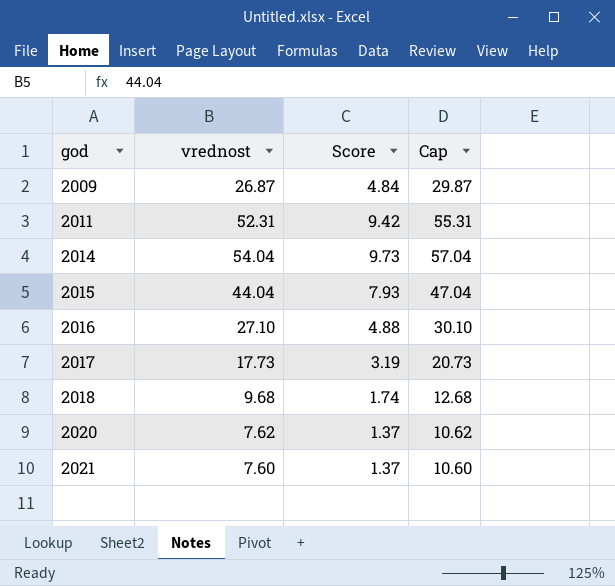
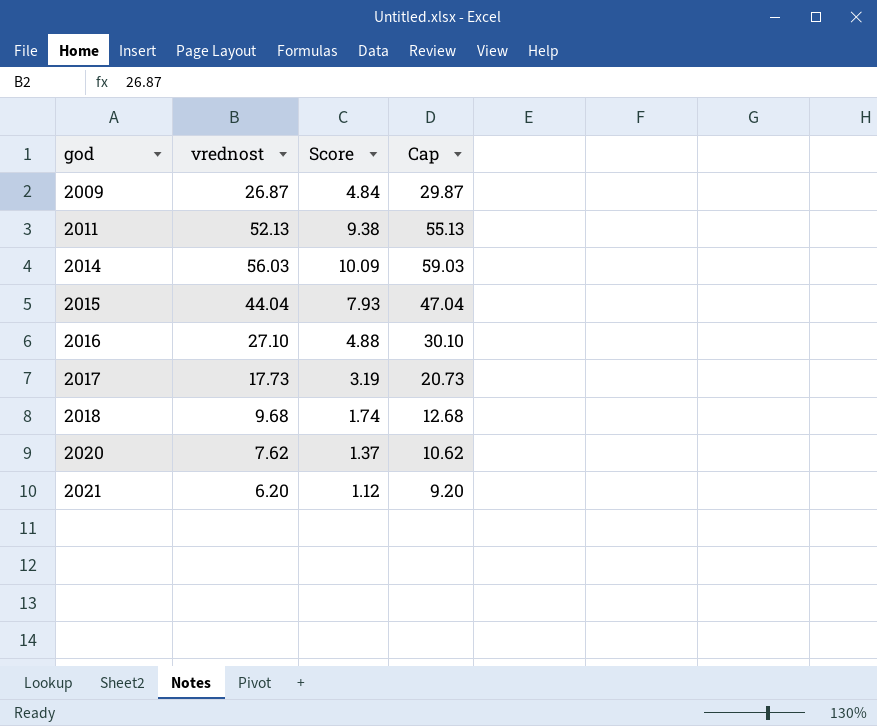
2011 | vrednost: 52.31 -> 52.13
2011 | Score: 9.42 -> 9.38
2011 | Cap: 55.31 -> 55.13
2014 | vrednost: 54.04 -> 56.03
2014 | Score: 9.73 -> 10.09
2014 | Cap: 57.04 -> 59.03
2021 | vrednost: 7.60 -> 6.20
2021 | Score: 1.37 -> 1.12
2021 | Cap: 10.60 -> 9.20

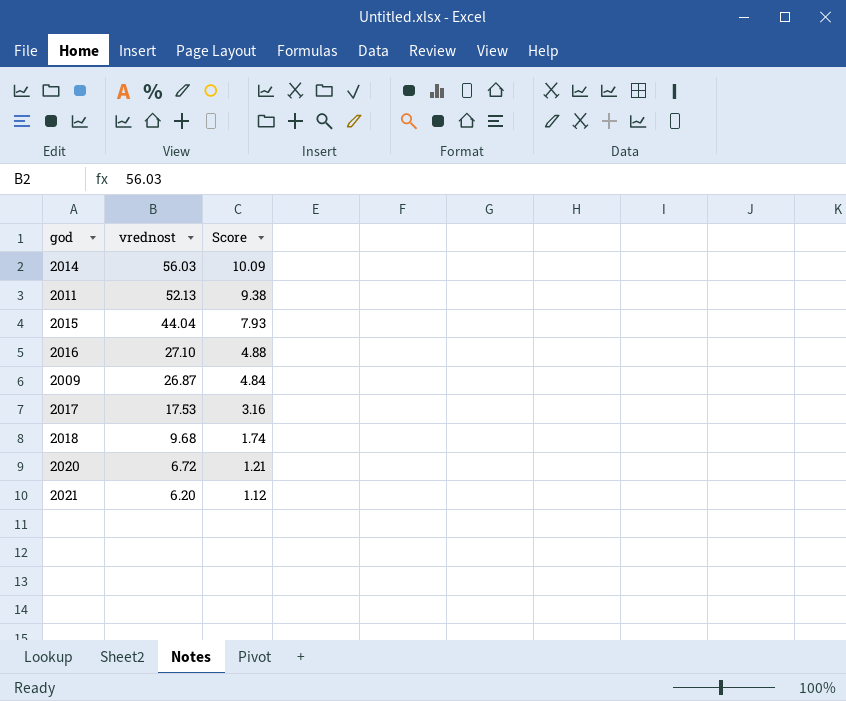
row order: god ascending -> vrednost descending
column Cap | formula: [vrednost] + 3 -> none
2017 | vrednost: 17.73 -> 17.53
2017 | Score: 3.19 -> 3.16
2020 | vrednost: 7.62 -> 6.72
2020 | Score: 1.37 -> 1.21

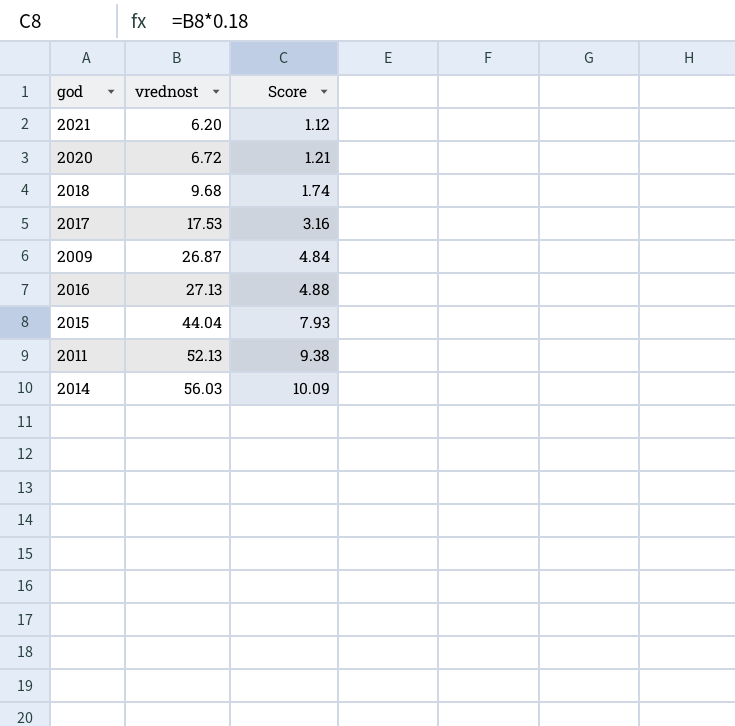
row order: vrednost descending -> vrednost ascending
2016 | vrednost: 27.10 -> 27.13

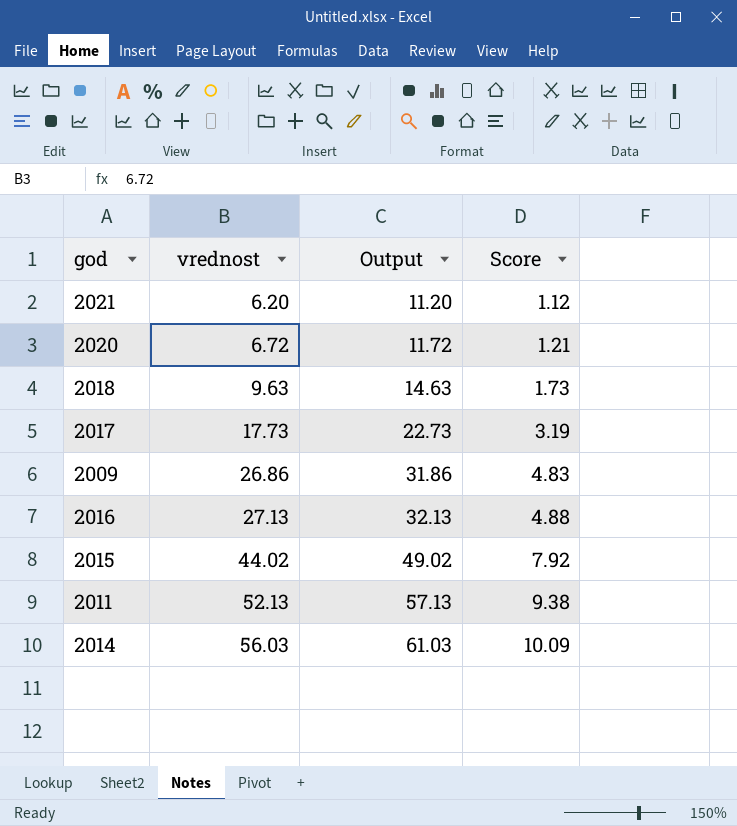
column Output | formula: none -> [vrednost] + 5
2018 | vrednost: 9.68 -> 9.63
2018 | Score: 1.74 -> 1.73
2017 | vrednost: 17.53 -> 17.73
2017 | Score: 3.16 -> 3.19
2009 | vrednost: 26.87 -> 26.86
2009 | Score: 4.84 -> 4.83
2015 | vrednost: 44.04 -> 44.02
2015 | Score: 7.93 -> 7.92

